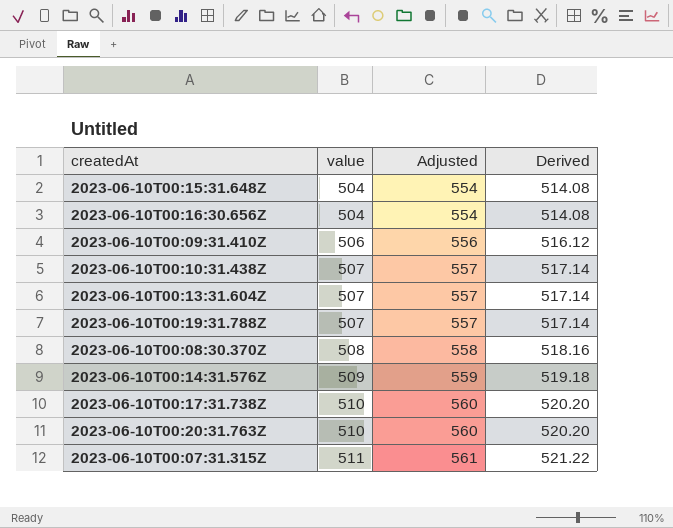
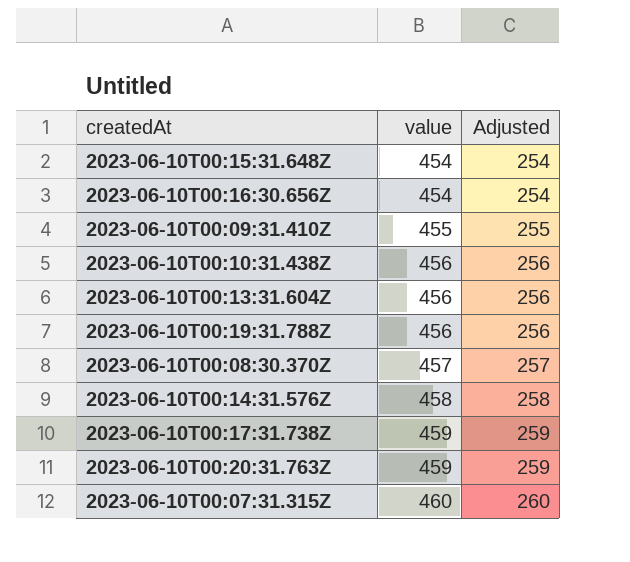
column Derived | formula: [value] * 1.02 -> none
column Adjusted | formula: [value] + 50 -> [value] - 200
2023-06-10T00:15:31.648Z | value: 504 -> 454
2023-06-10T00:16:30.656Z | value: 504 -> 454
2023-06-10T00:09:31.410Z | value: 506 -> 455
2023-06-10T00:10:31.438Z | value: 507 -> 456
2023-06-10T00:13:31.604Z | value: 507 -> 456
2023-06-10T00:19:31.788Z | value: 507 -> 456
2023-06-10T00:08:30.370Z | value: 508 -> 457
2023-06-10T00:14:31.576Z | value: 509 -> 458
2023-06-10T00:17:31.738Z | value: 510 -> 459
2023-06-10T00:20:31.763Z | value: 510 -> 459
2023-06-10T00:07:31.315Z | value: 511 -> 460

